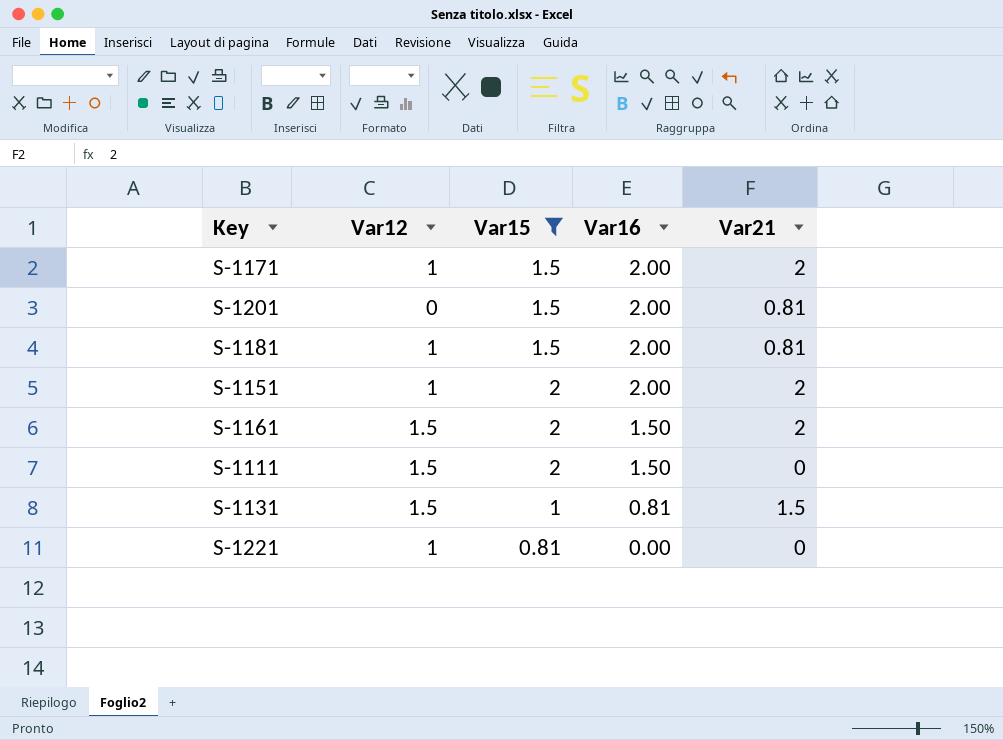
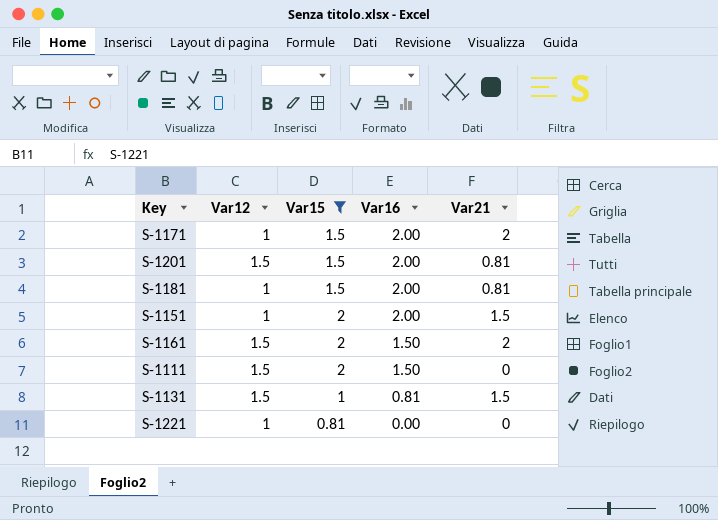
S-1201 | Var12: 0 -> 1.5
S-1151 | Var21: 2 -> 1.5

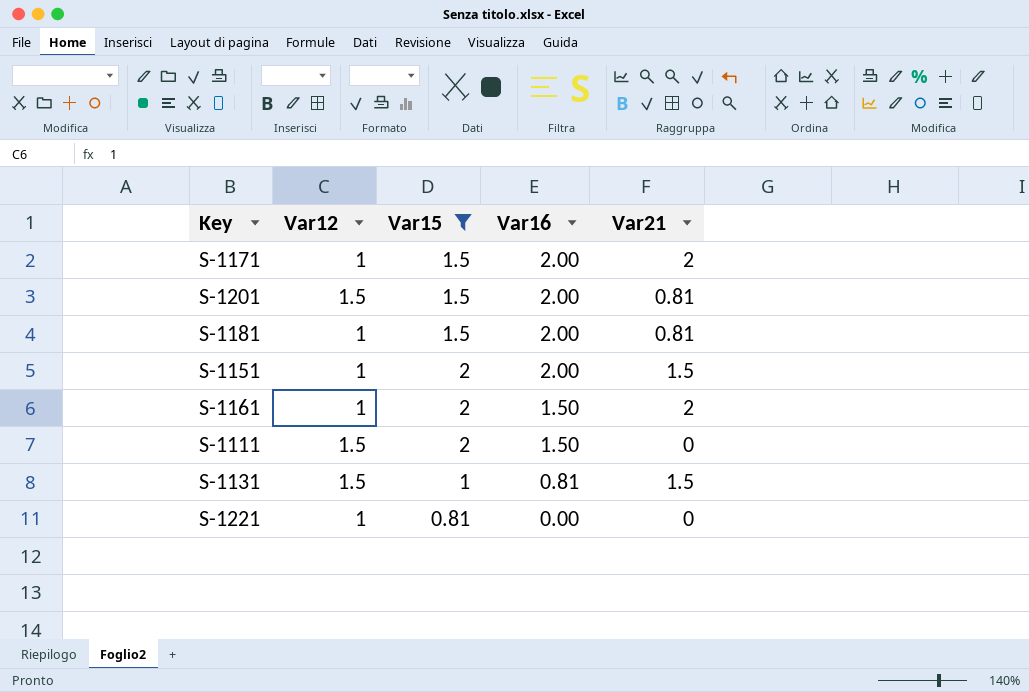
S-1161 | Var12: 1.5 -> 1

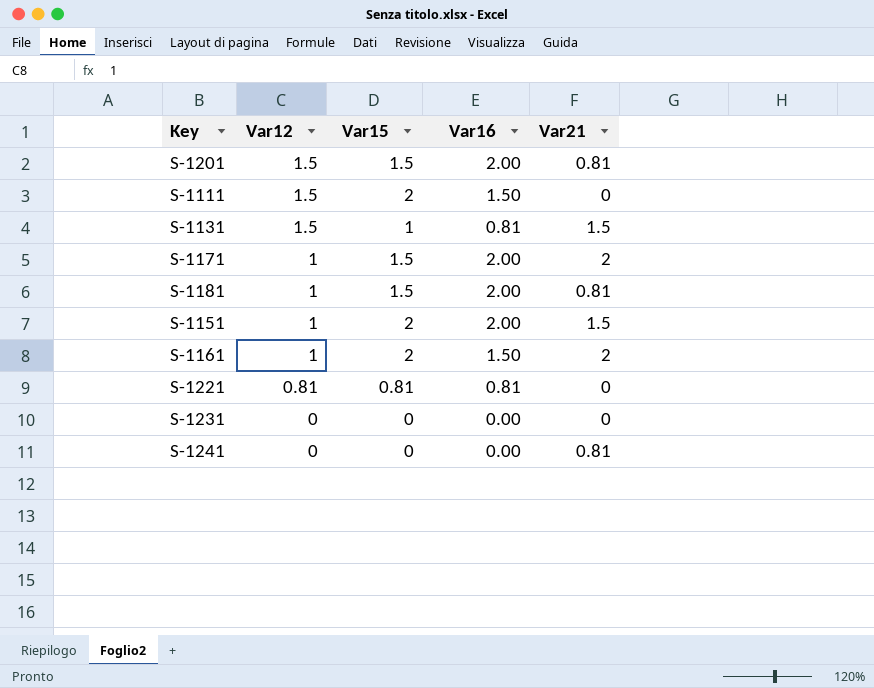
filter: Var15 != 0 -> none
row order: Var16 descending -> Var12 descending
S-1221 | Var12: 1 -> 0.81
S-1221 | Var16: 0.00 -> 0.81

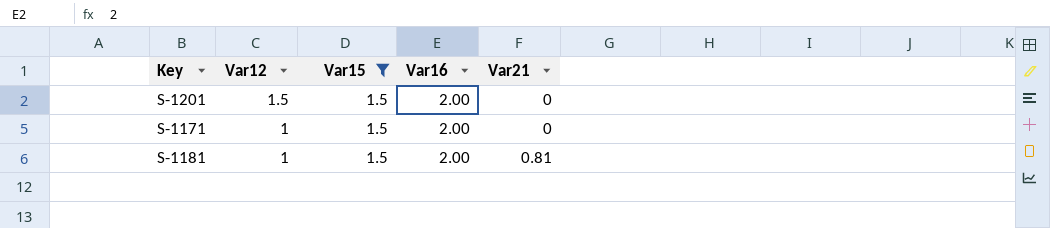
filter: none -> Var15 = 1.5
S-1201 | Var21: 0.81 -> 0
S-1171 | Var21: 2 -> 0

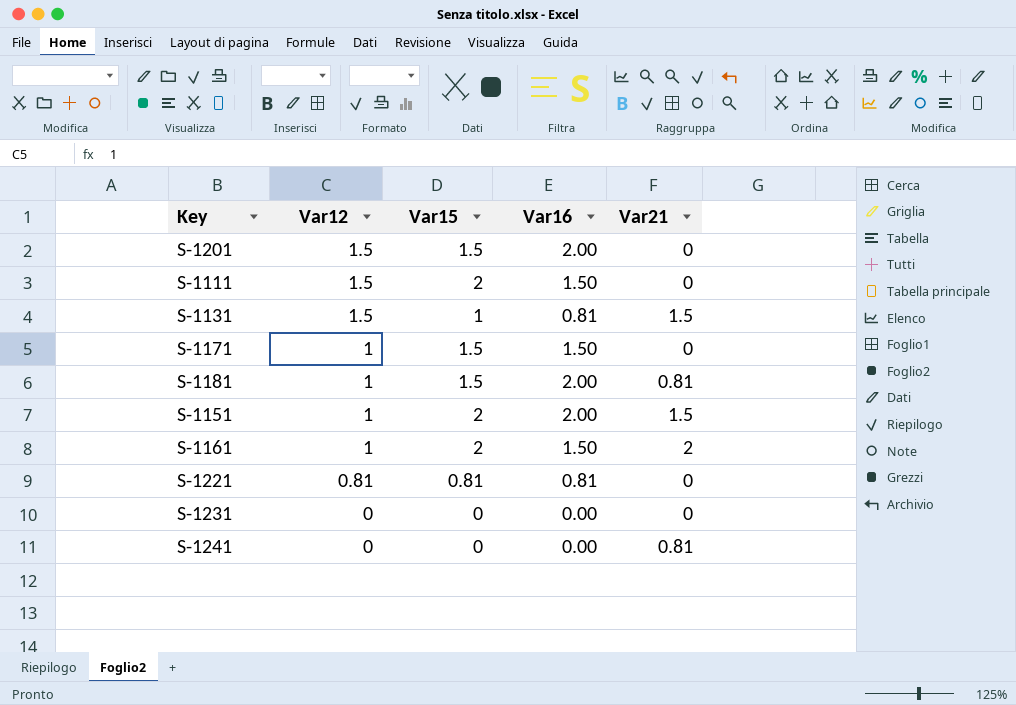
filter: Var15 = 1.5 -> none
S-1171 | Var16: 2.00 -> 1.50

